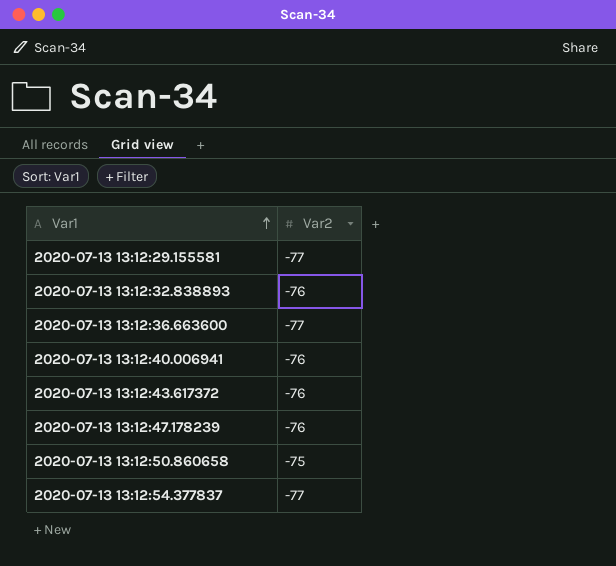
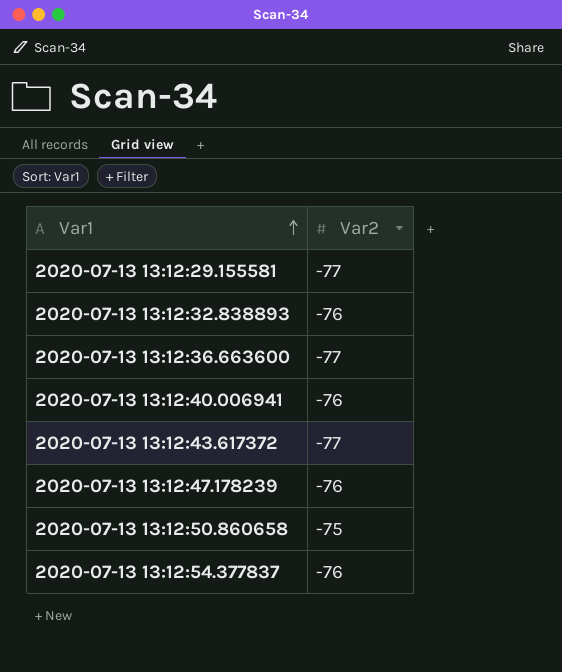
2020-07-13 13:12:43.617372 | Var2: -76 -> -77
2020-07-13 13:12:54.377837 | Var2: -77 -> -76

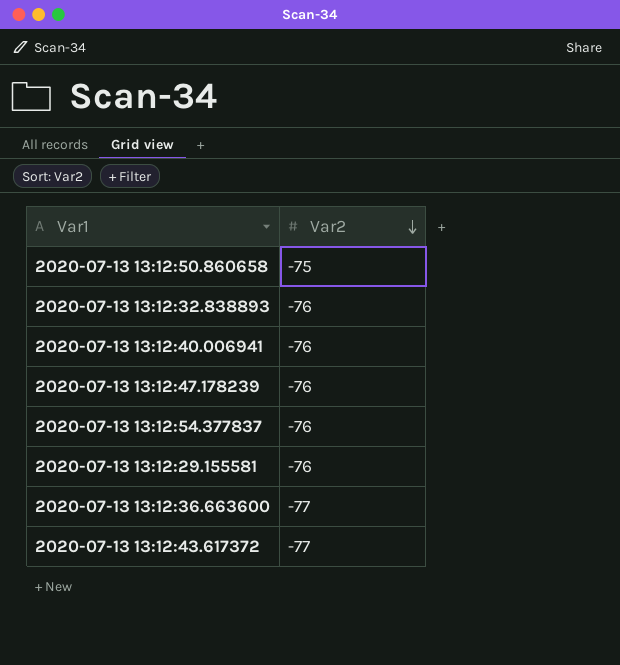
row order: Var1 ascending -> Var2 descending
2020-07-13 13:12:29.155581 | Var2: -77 -> -76

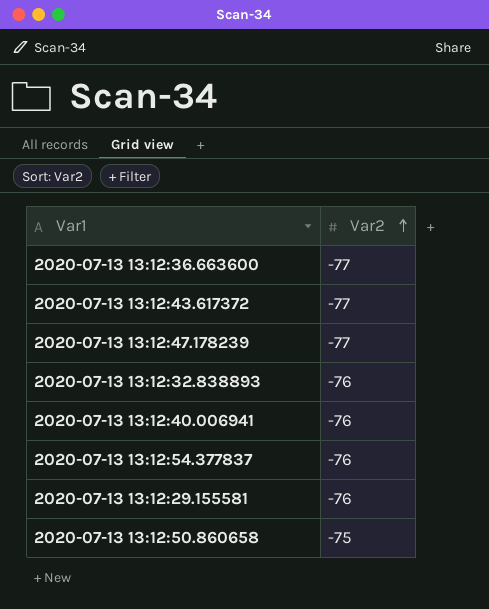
row order: Var2 descending -> Var2 ascending
2020-07-13 13:12:47.178239 | Var2: -76 -> -77

